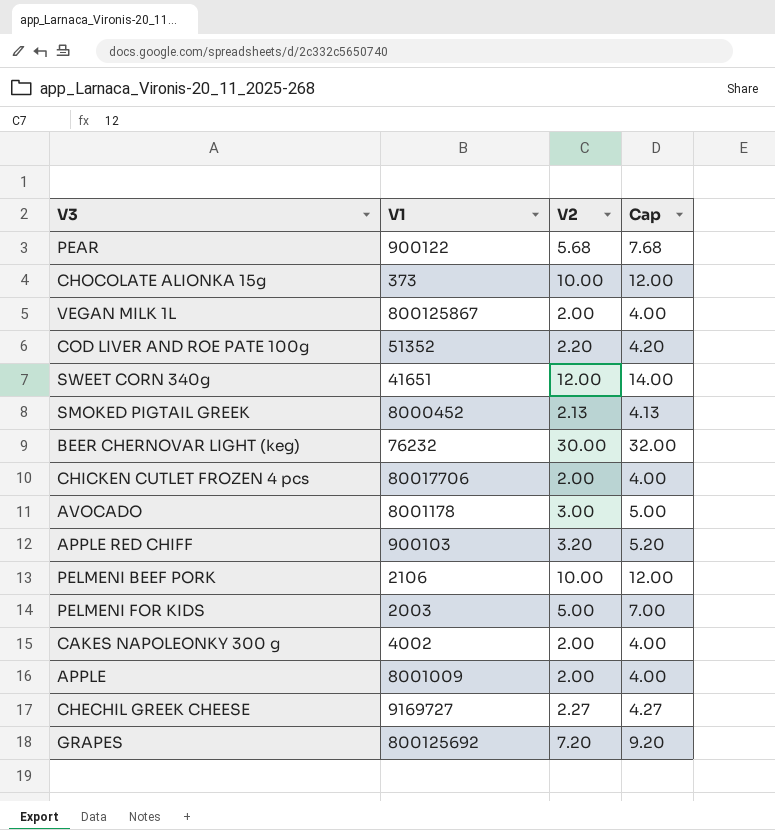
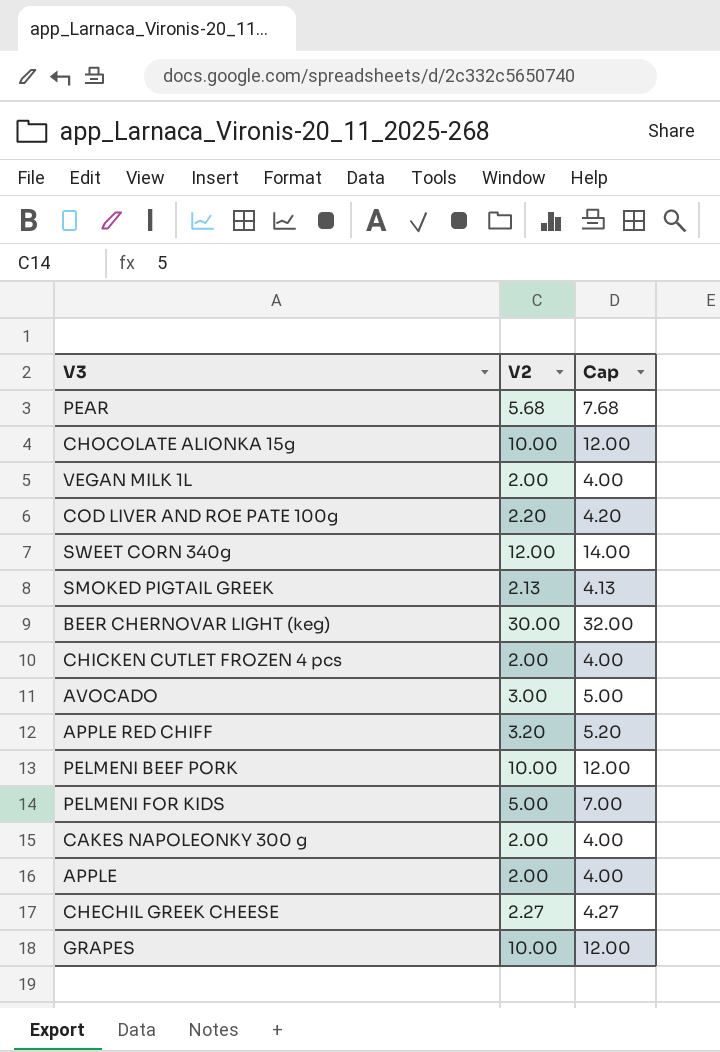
column V1 | position: 2 -> none
GRAPES | V2: 7.20 -> 10.00
GRAPES | Cap: 9.20 -> 12.00

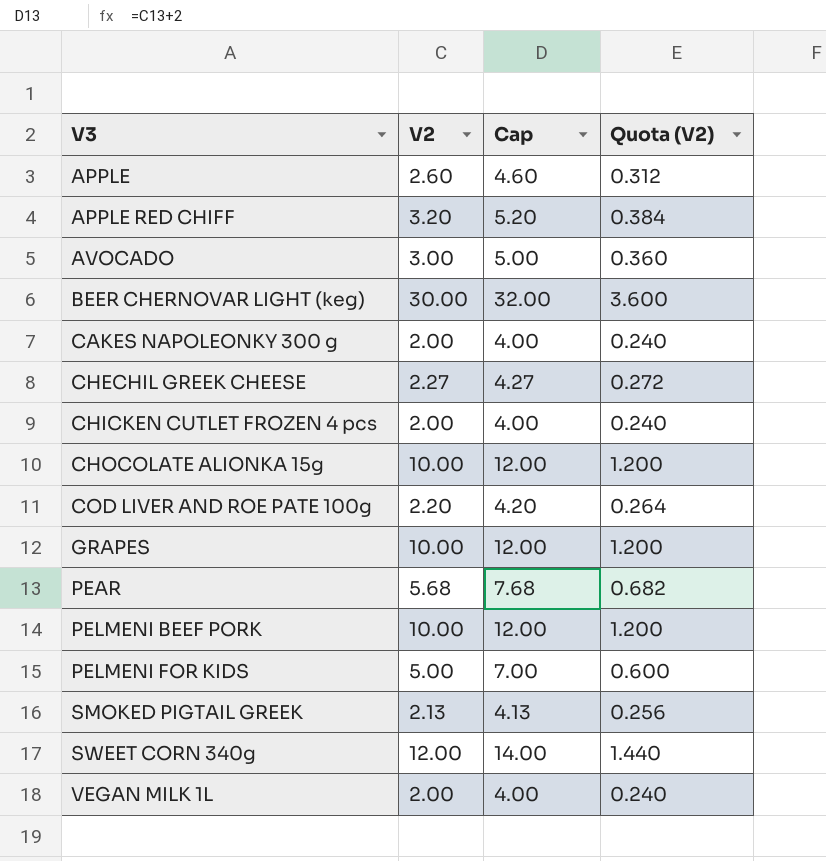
row order: none -> V3 ascending
column Quota (V2) | formula: none -> [V2] * 0.12
APPLE | V2: 2.00 -> 2.60
APPLE | Cap: 4.00 -> 4.60

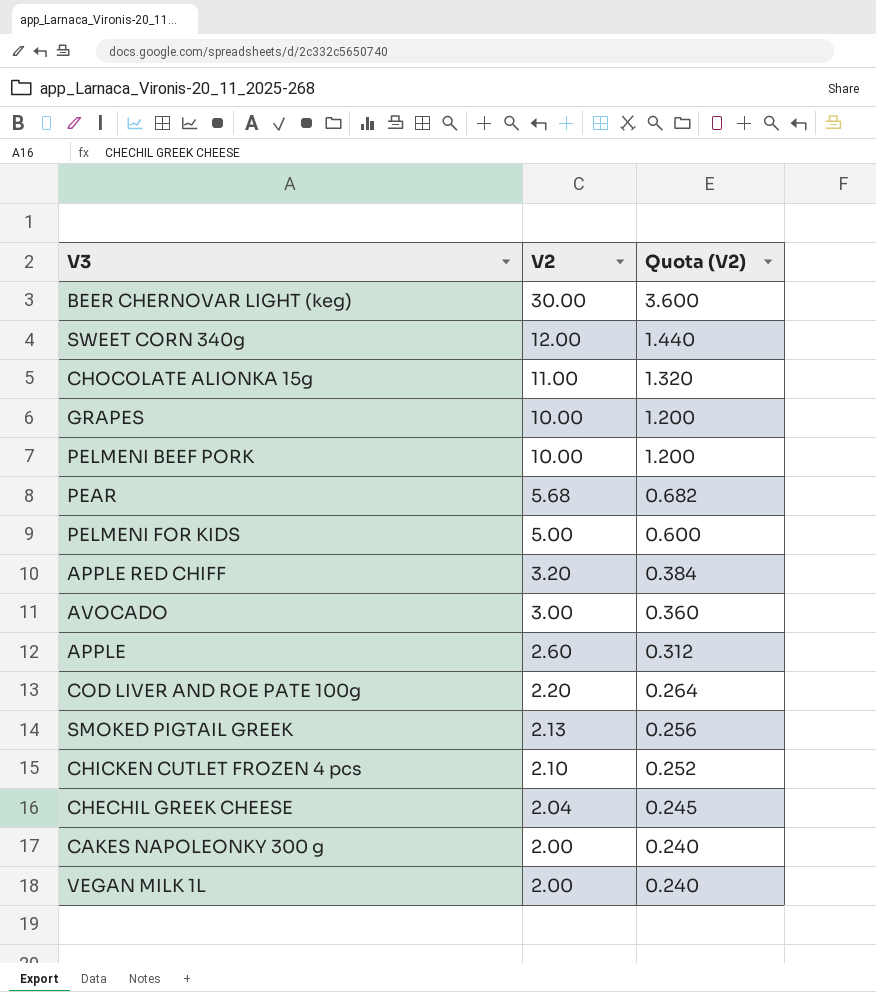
row order: V3 ascending -> V2 descending
column Cap | formula: [V2] + 2 -> none
CHOCOLATE ALIONKA 15g | V2: 10.00 -> 11.00
CHOCOLATE ALIONKA 15g | Quota (V2): 1.200 -> 1.320
CHICKEN CUTLET FROZEN 4 pcs | V2: 2.00 -> 2.10
CHICKEN CUTLET FROZEN 4 pcs | Quota (V2): 0.240 -> 0.252
CHECHIL GREEK CHEESE | V2: 2.27 -> 2.04
CHECHIL GREEK CHEESE | Quota (V2): 0.272 -> 0.245

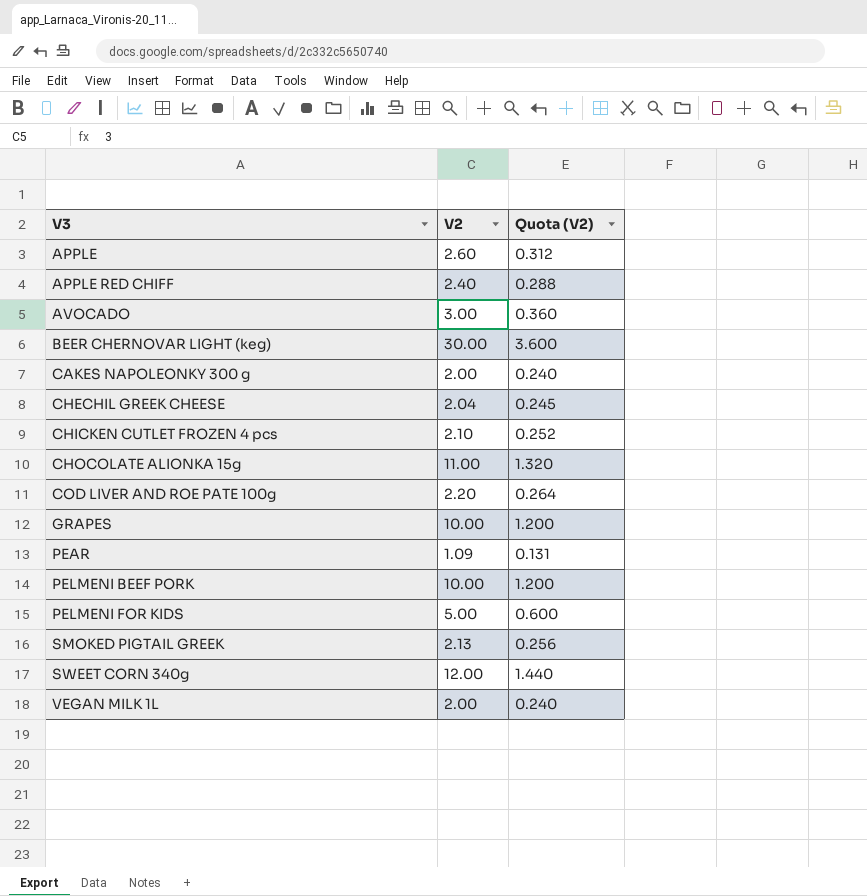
row order: V2 descending -> V3 ascending
APPLE RED CHIFF | V2: 3.20 -> 2.40
APPLE RED CHIFF | Quota (V2): 0.384 -> 0.288
PEAR | V2: 5.68 -> 1.09
PEAR | Quota (V2): 0.682 -> 0.131

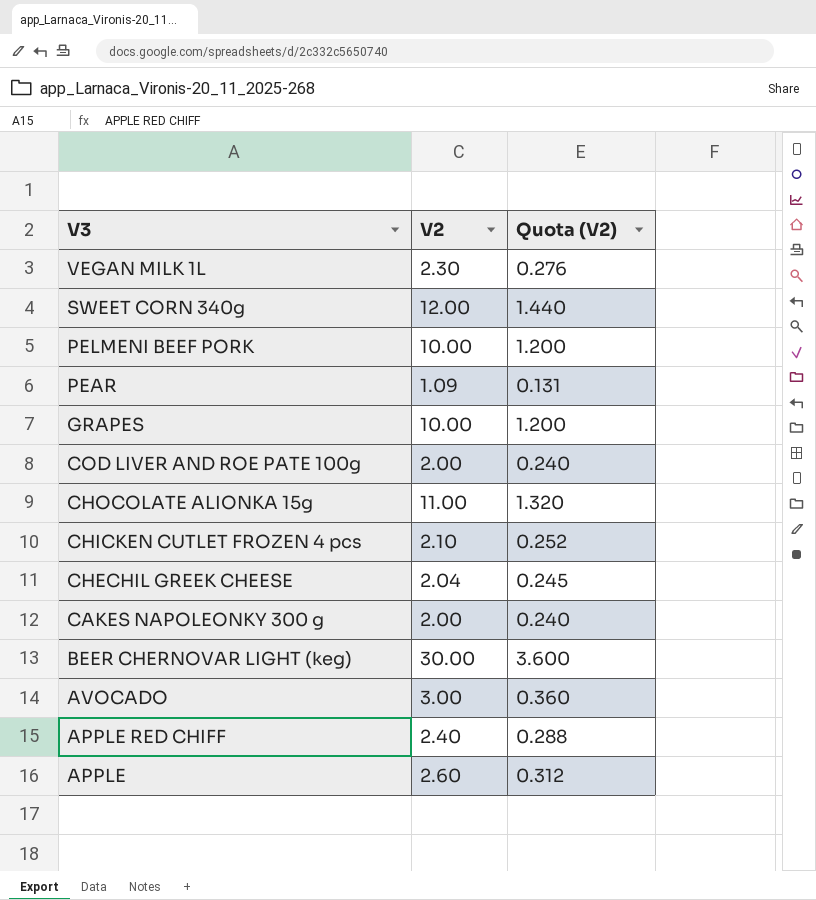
row order: V3 ascending -> V3 descending
row PELMENI FOR KIDS: 5.00 | 0.600 -> none
row SMOKED PIGTAIL GREEK: 2.13 | 0.256 -> none
VEGAN MILK 1L | V2: 2.00 -> 2.30
VEGAN MILK 1L | Quota (V2): 0.240 -> 0.276
COD LIVER AND ROE PATE 100g | V2: 2.20 -> 2.00
COD LIVER AND ROE PATE 100g | Quota (V2): 0.264 -> 0.240

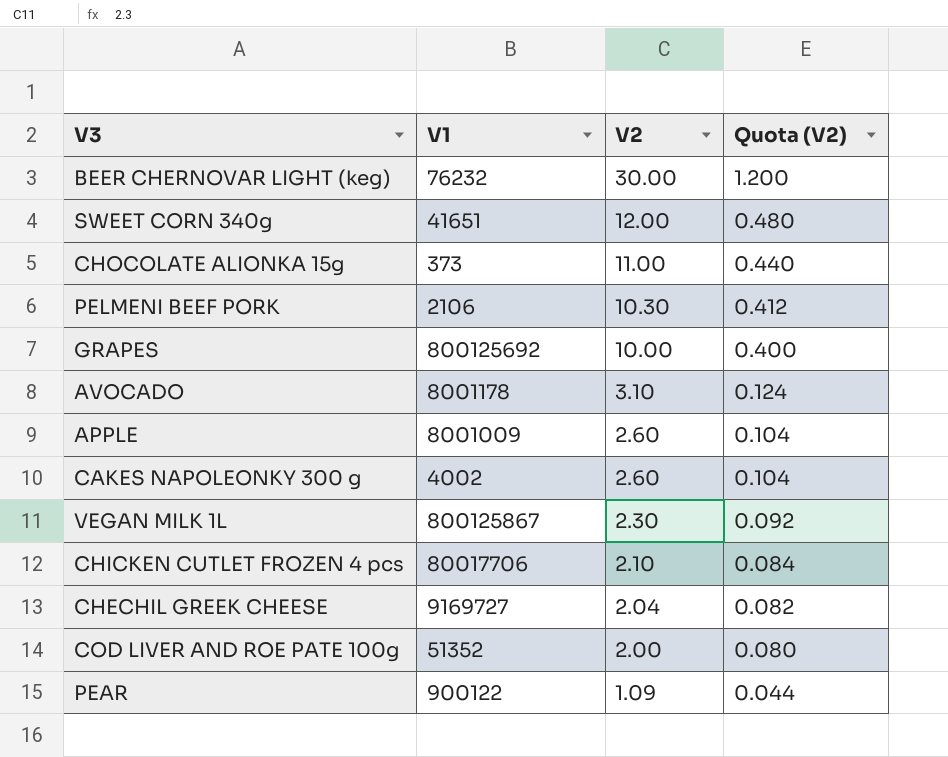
row order: V3 descending -> V2 descending
column V1 | position: none -> 2
column Quota (V2) | formula: [V2] * 0.12 -> [V2] * 0.04
row APPLE RED CHIFF: 2.40 | 0.288 -> none
PELMENI BEEF PORK | V2: 10.00 -> 10.30
AVOCADO | V2: 3.00 -> 3.10
CAKES NAPOLEONKY 300 g | V2: 2.00 -> 2.60

